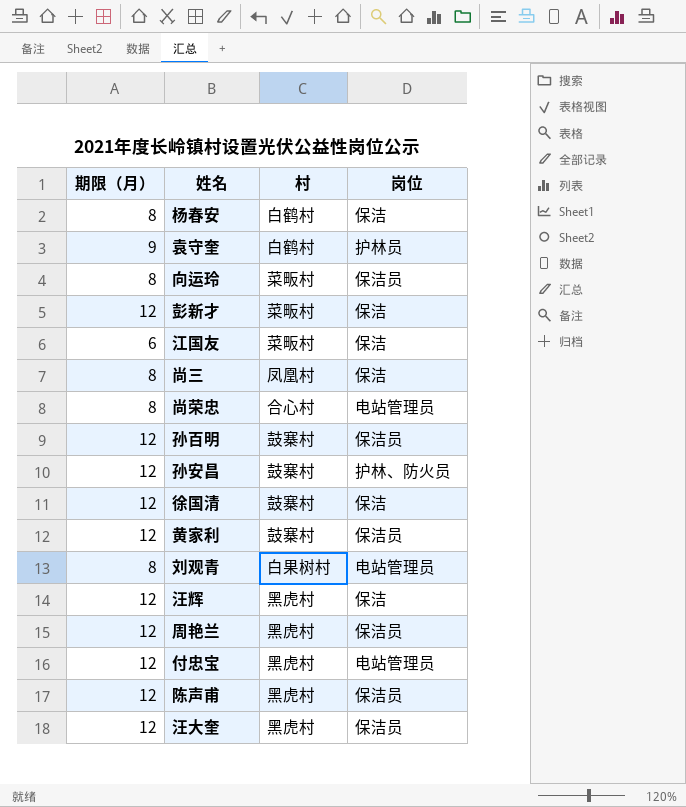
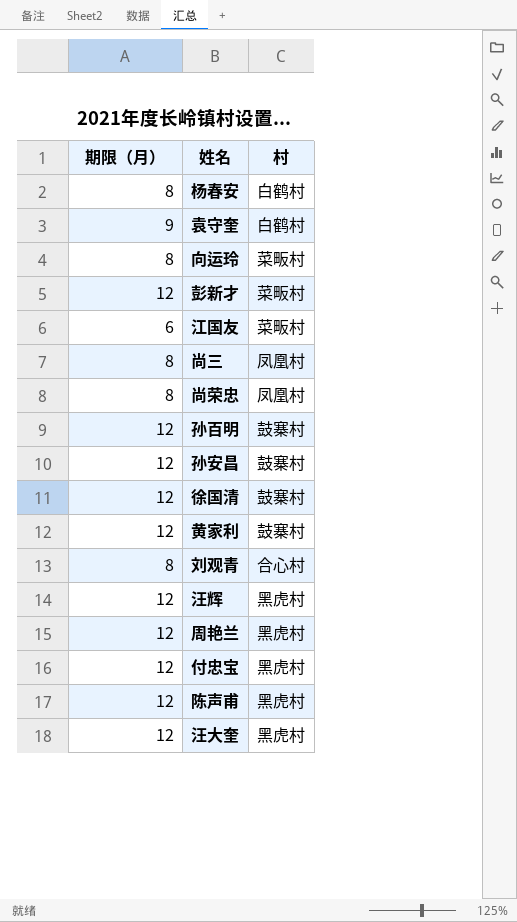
column 岗位 | position: 4 -> none
尚荣忠 | 村: 合心村 -> 凤凰村
刘观青 | 村: 白果树村 -> 合心村

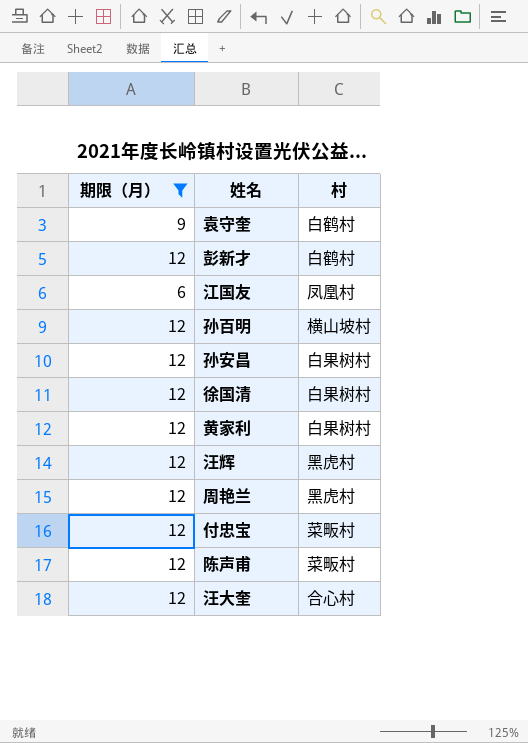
filter: none -> 期限（月） != 8
彭新才 | 村: 菜畈村 -> 白鹤村
江国友 | 村: 菜畈村 -> 凤凰村
孙百明 | 村: 鼓寨村 -> 横山坡村
孙安昌 | 村: 鼓寨村 -> 白果树村
徐国清 | 村: 鼓寨村 -> 白果树村
黄家利 | 村: 鼓寨村 -> 白果树村
付忠宝 | 村: 黑虎村 -> 菜畈村
陈声甫 | 村: 黑虎村 -> 菜畈村
汪大奎 | 村: 黑虎村 -> 合心村

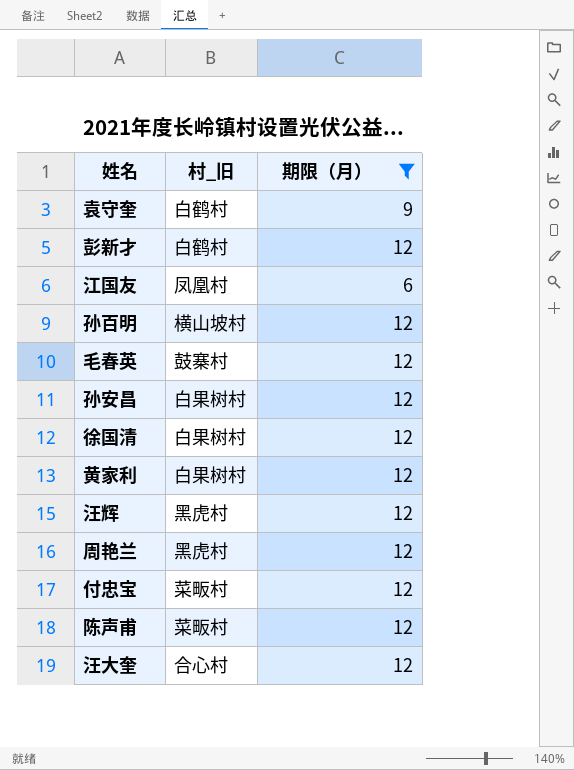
column name: 村 -> 村_旧
column 期限（月） | position: 1 -> 3
row 毛春英: none -> 鼓寨村 | 12

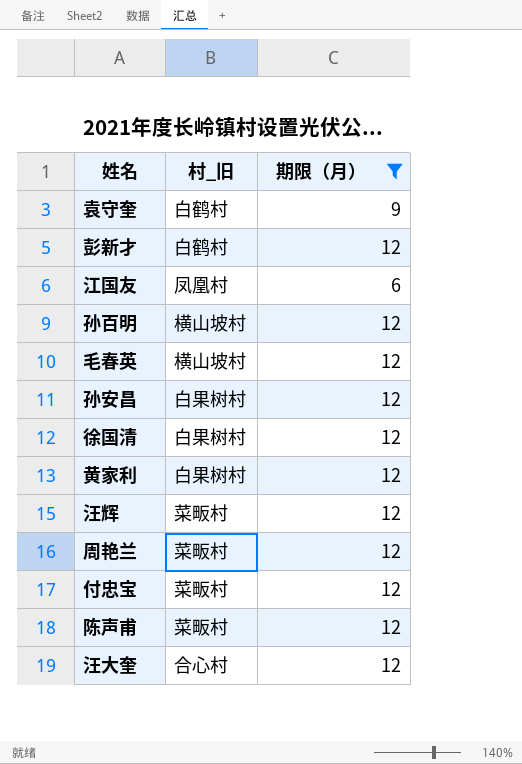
毛春英 | 村_旧: 鼓寨村 -> 横山坡村
汪辉 | 村_旧: 黑虎村 -> 菜畈村
周艳兰 | 村_旧: 黑虎村 -> 菜畈村

